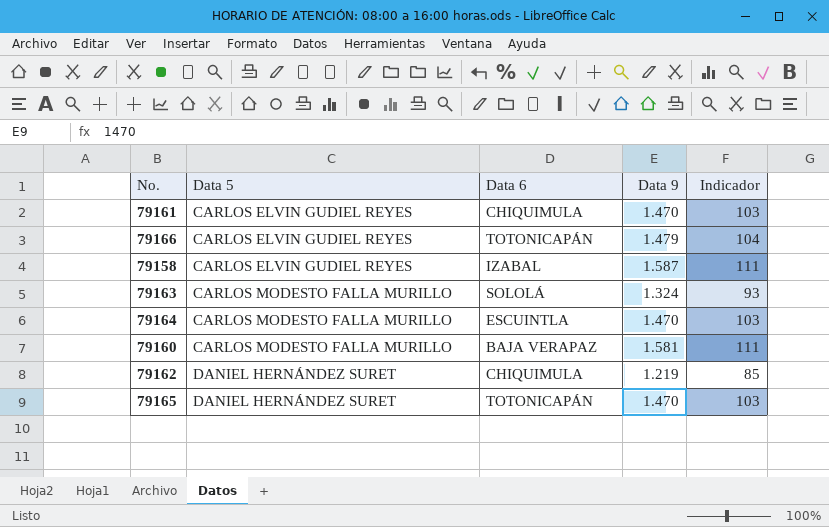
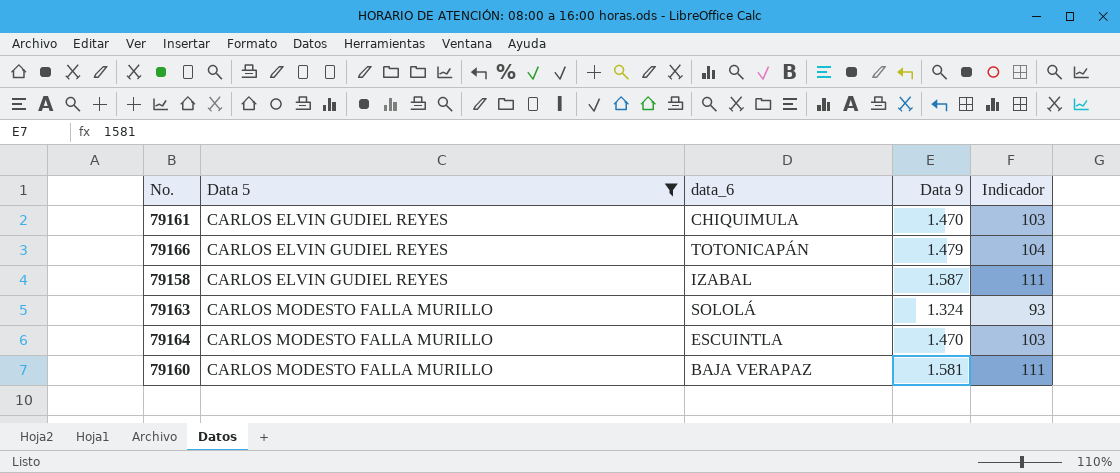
filter: none -> Data 5 != DANIEL HERNÁNDEZ SURET
column name: Data 6 -> data_6

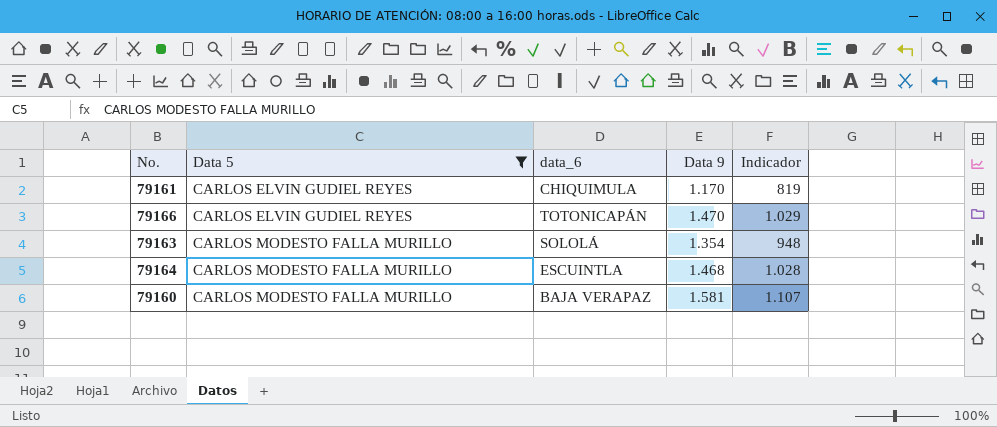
column Indicador | formula: [Data 9] * 0,07 -> [Data 9] * 0,7
row 79158: CARLOS ELVIN GUDIEL REYES | IZABAL | 1.587 | 111 -> none
79161 | Data 9: 1.470 -> 1.170
79166 | Data 9: 1.479 -> 1.470
79163 | Data 9: 1.324 -> 1.354
79164 | Data 9: 1.470 -> 1.468

